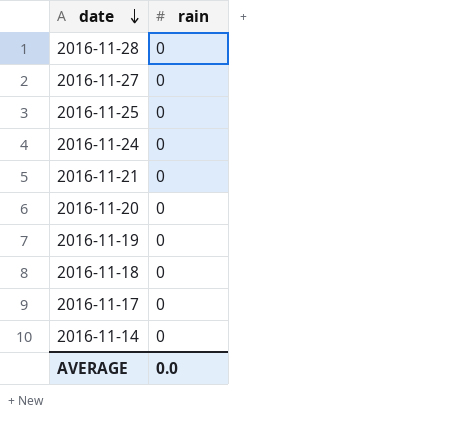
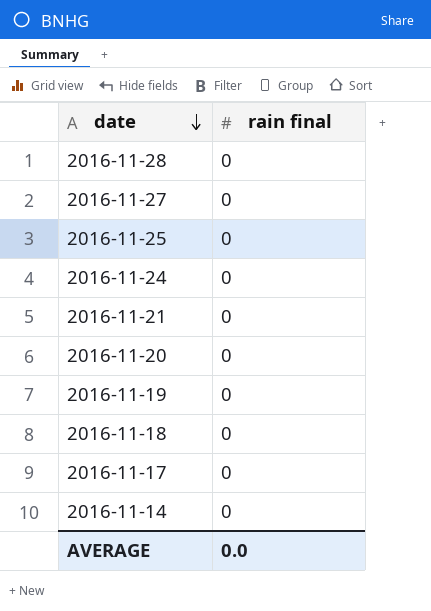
column name: rain -> rain final

